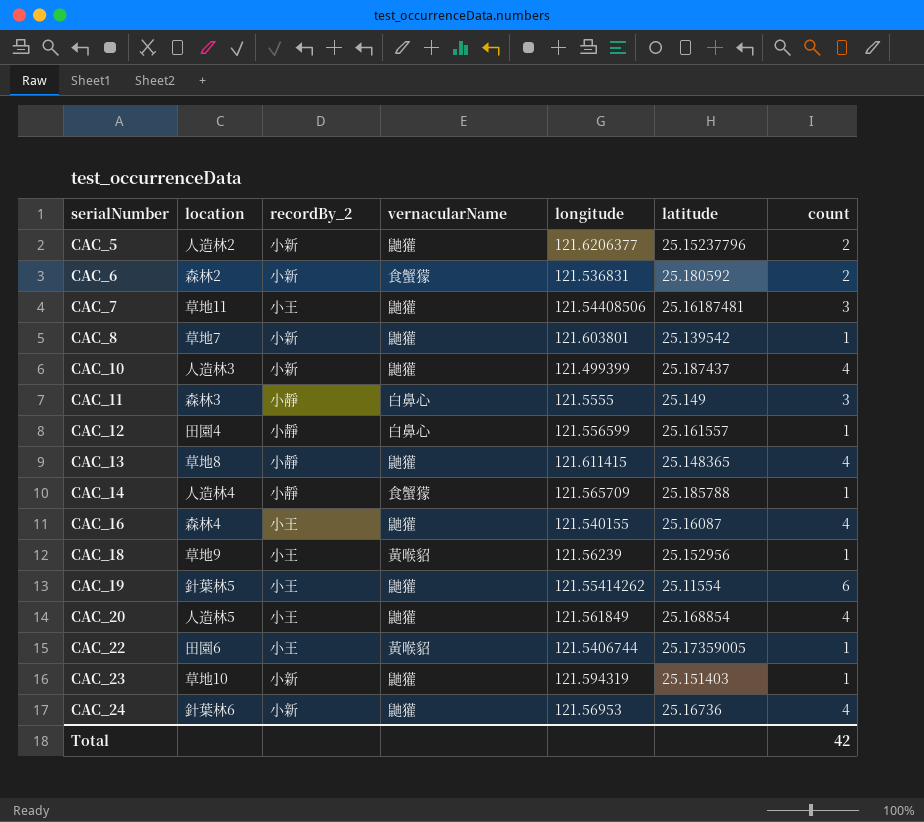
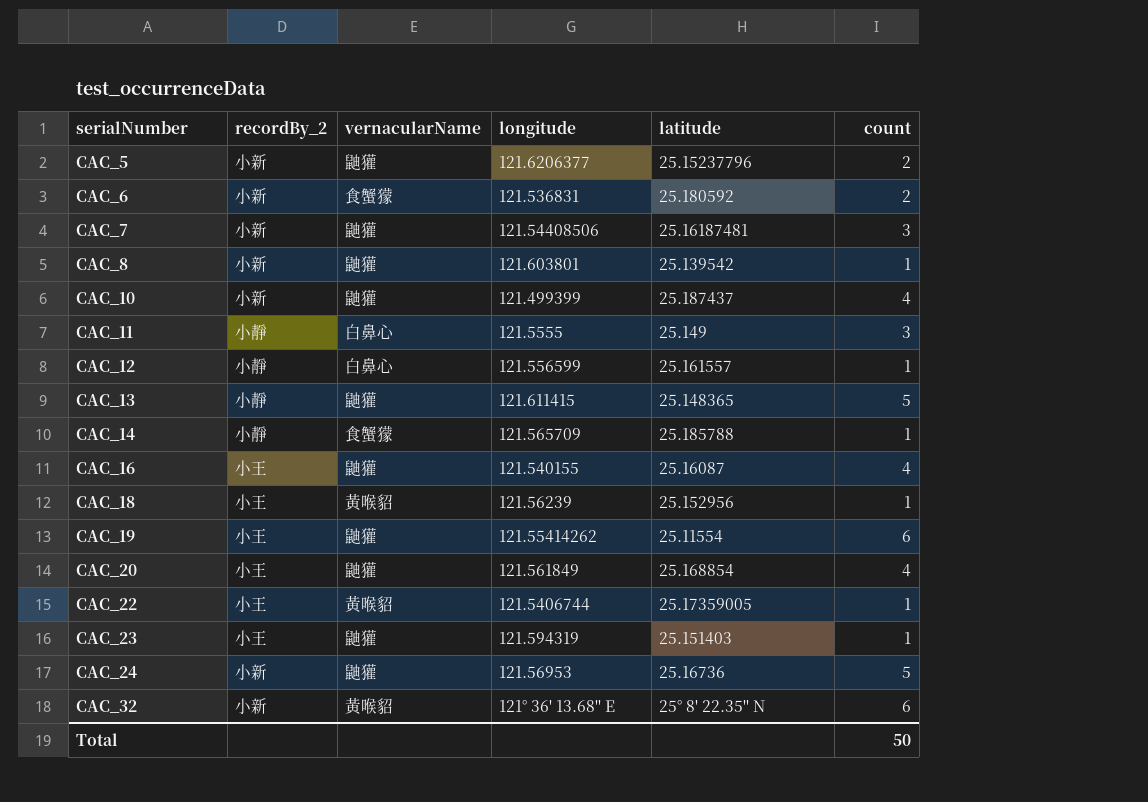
column location | position: 2 -> none
CAC_7 | recordBy_2: 小王 -> 小新
CAC_13 | count: 4 -> 5
CAC_23 | recordBy_2: 小新 -> 小王
CAC_24 | count: 4 -> 5
row CAC_32: none -> 小新 | 黃喉貂 | 121° 36' 13.68'' E | 25° 8' 22.35'' N | 6
Total | count: 42 -> 50

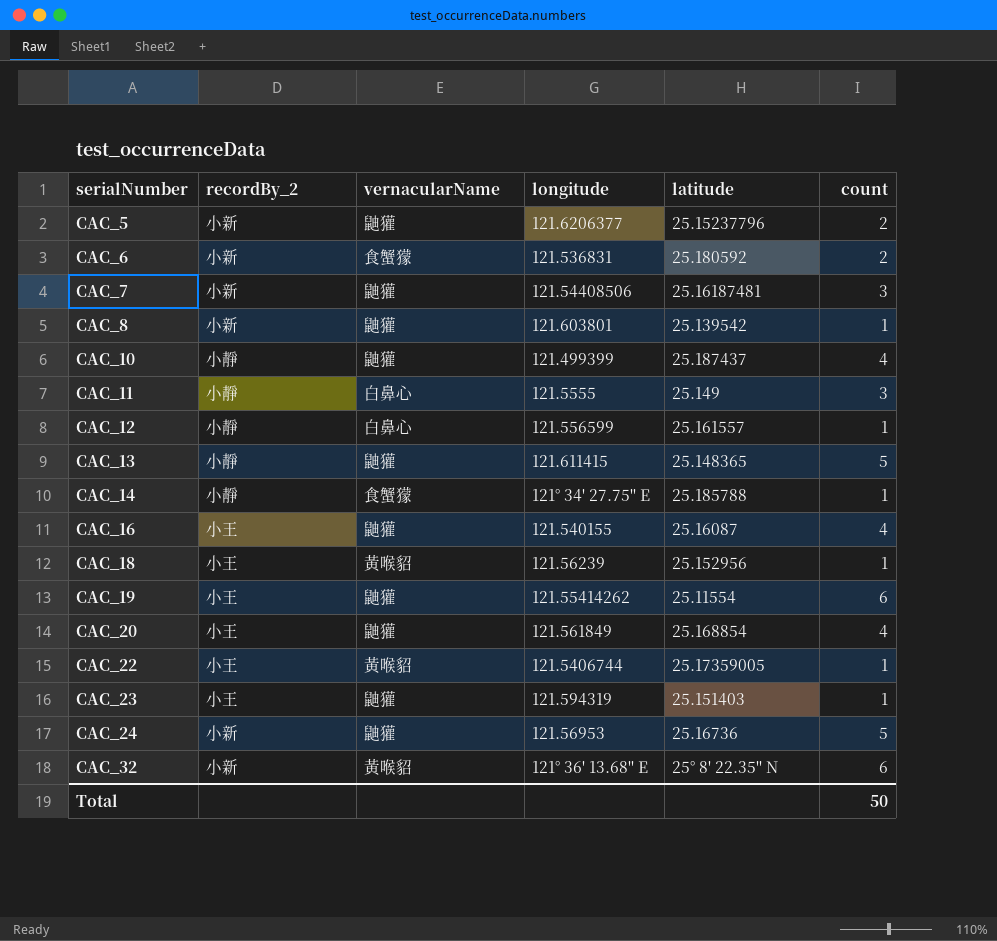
CAC_10 | recordBy_2: 小新 -> 小靜
CAC_14 | longitude: 121.565709 -> 121° 34' 27.75'' E

